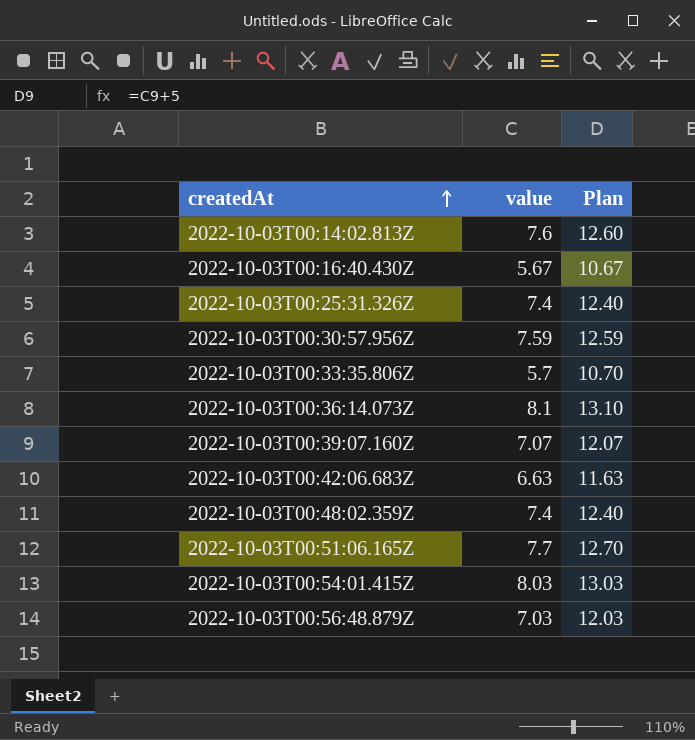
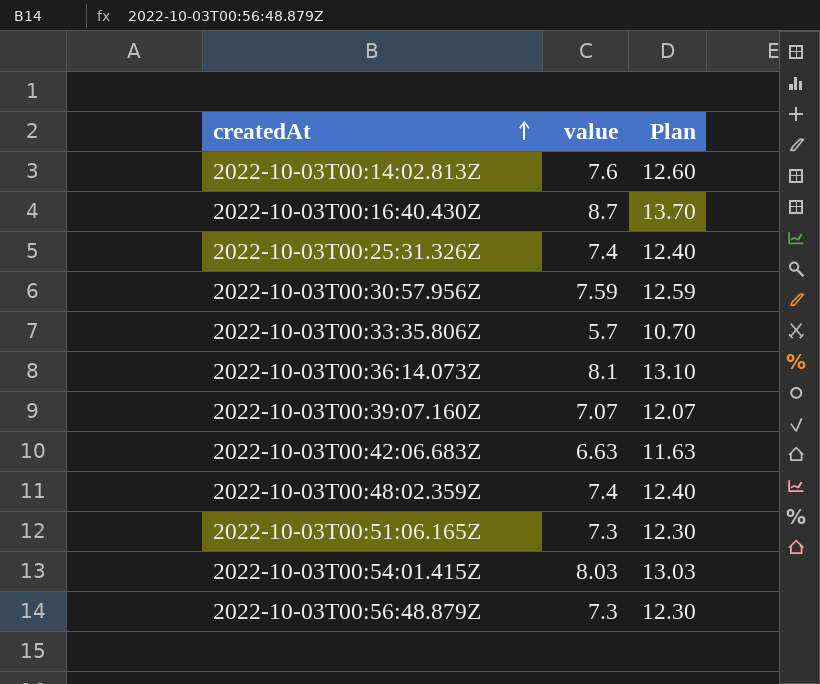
2022-10-03T00:16:40.430Z | value: 5.67 -> 8.7
2022-10-03T00:16:40.430Z | Plan: 10.67 -> 13.70
2022-10-03T00:51:06.165Z | value: 7.7 -> 7.3
2022-10-03T00:51:06.165Z | Plan: 12.70 -> 12.30
2022-10-03T00:56:48.879Z | value: 7.03 -> 7.3
2022-10-03T00:56:48.879Z | Plan: 12.03 -> 12.30

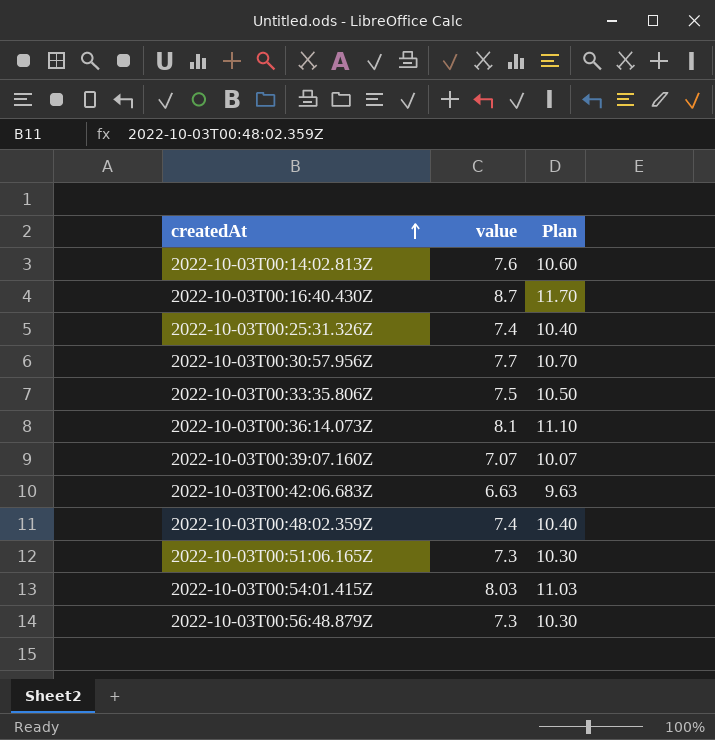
column Plan | formula: [value] + 5 -> [value] + 3
2022-10-03T00:30:57.956Z | value: 7.59 -> 7.7
2022-10-03T00:33:35.806Z | value: 5.7 -> 7.5

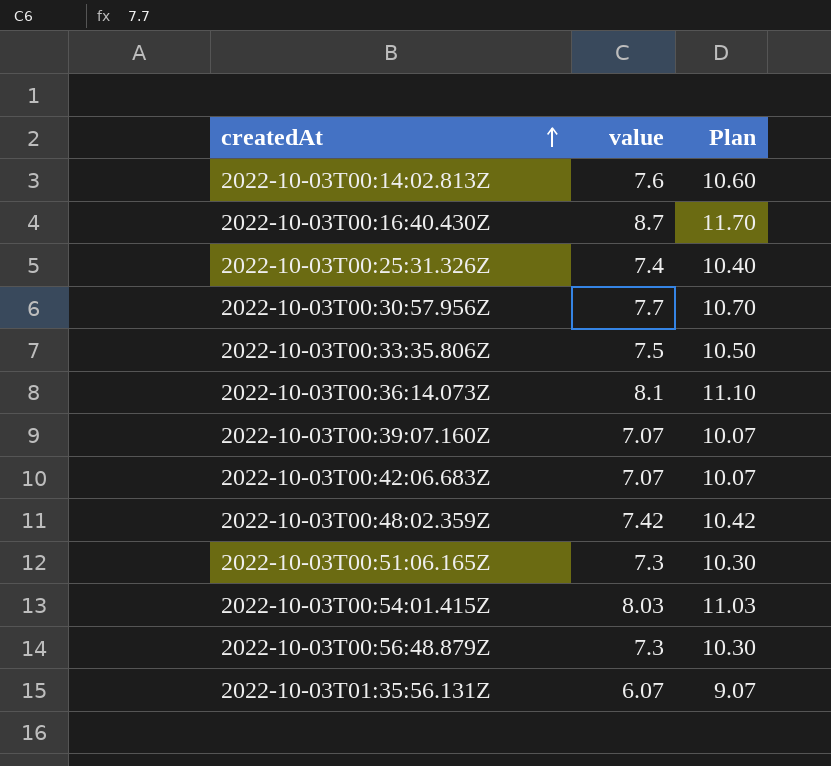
2022-10-03T00:42:06.683Z | value: 6.63 -> 7.07
2022-10-03T00:42:06.683Z | Plan: 9.63 -> 10.07
2022-10-03T00:48:02.359Z | value: 7.4 -> 7.42
2022-10-03T00:48:02.359Z | Plan: 10.40 -> 10.42
row 2022-10-03T01:35:56.131Z: none -> 6.07 | 9.07

